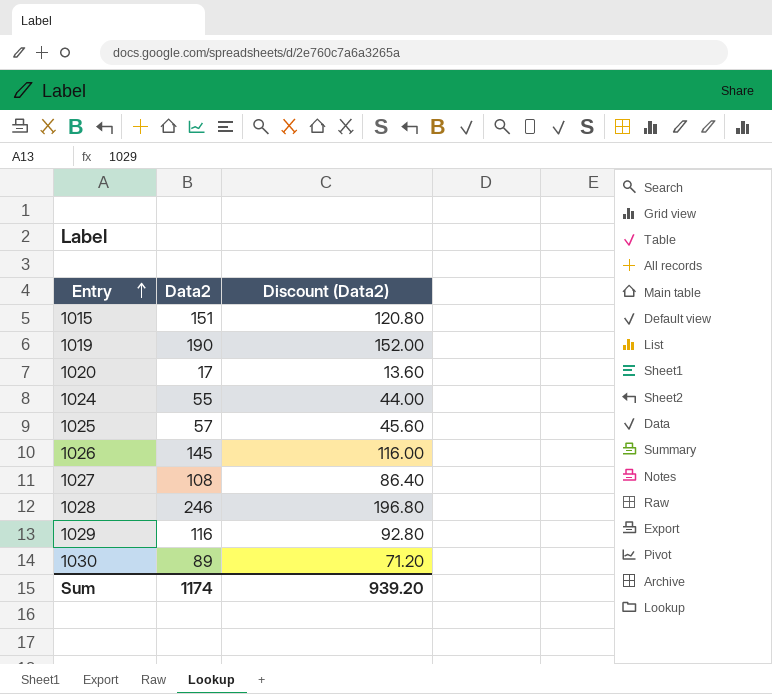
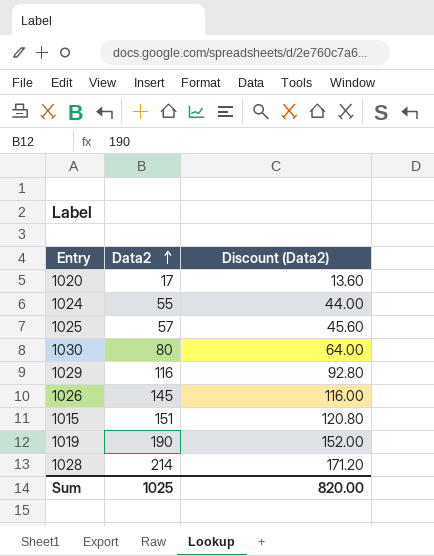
row order: Entry ascending -> Data2 ascending
row 1027: 108 | 86.40 -> none
1030 | Data2: 89 -> 80
1030 | Discount (Data2): 71.20 -> 64.00
1028 | Data2: 246 -> 214
1028 | Discount (Data2): 196.80 -> 171.20
Sum | Data2: 1174 -> 1025
Sum | Discount (Data2): 939.20 -> 820.00

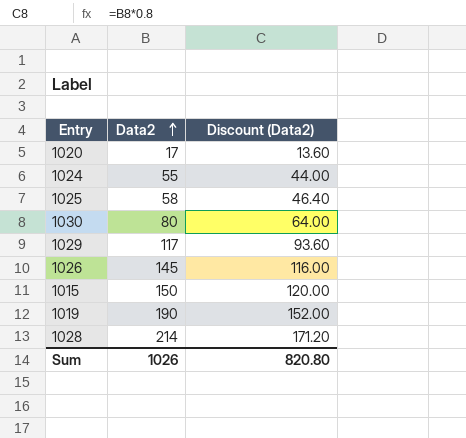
1025 | Data2: 57 -> 58
1025 | Discount (Data2): 45.60 -> 46.40
1029 | Data2: 116 -> 117
1029 | Discount (Data2): 92.80 -> 93.60
1015 | Data2: 151 -> 150
1015 | Discount (Data2): 120.80 -> 120.00
Sum | Data2: 1025 -> 1026
Sum | Discount (Data2): 820.00 -> 820.80

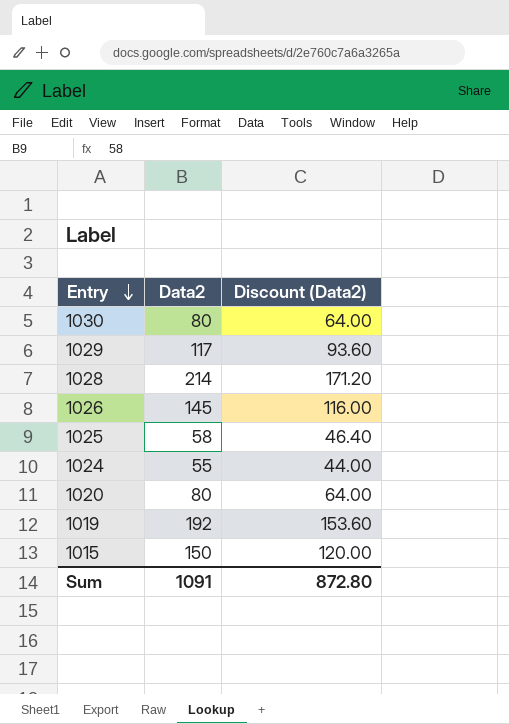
row order: Data2 ascending -> Entry descending
1020 | Data2: 17 -> 80
1020 | Discount (Data2): 13.60 -> 64.00
1019 | Data2: 190 -> 192
1019 | Discount (Data2): 152.00 -> 153.60
Sum | Data2: 1026 -> 1091
Sum | Discount (Data2): 820.80 -> 872.80

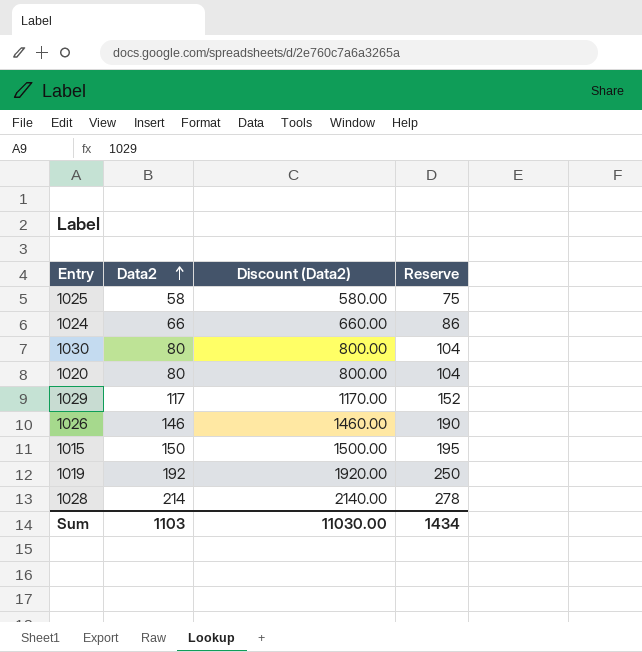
row order: Entry descending -> Data2 ascending
column Discount (Data2) | formula: [Data2] * 0.8 -> [Data2] * 10
column Reserve | formula: none -> [Data2] * 1.3
1024 | Data2: 55 -> 66
1026 | Data2: 145 -> 146
Sum | Data2: 1091 -> 1103
Sum | Discount (Data2): 872.80 -> 11030.00

